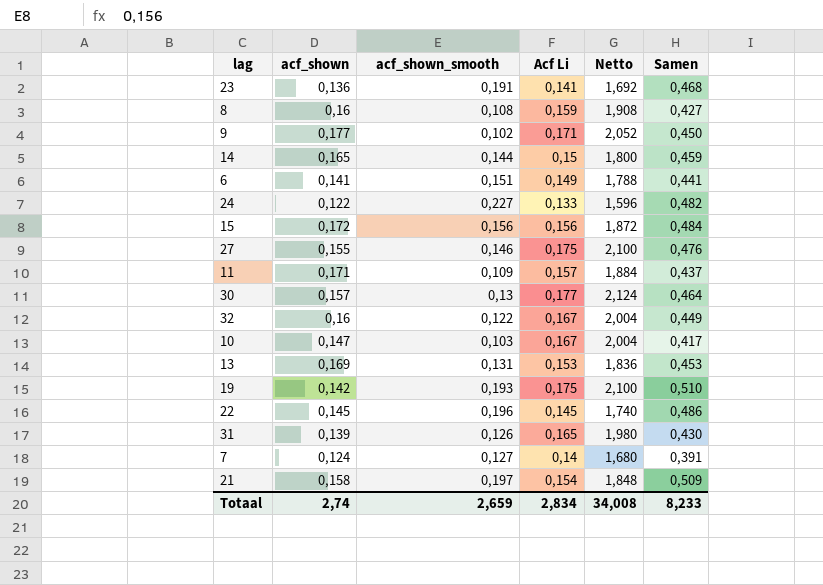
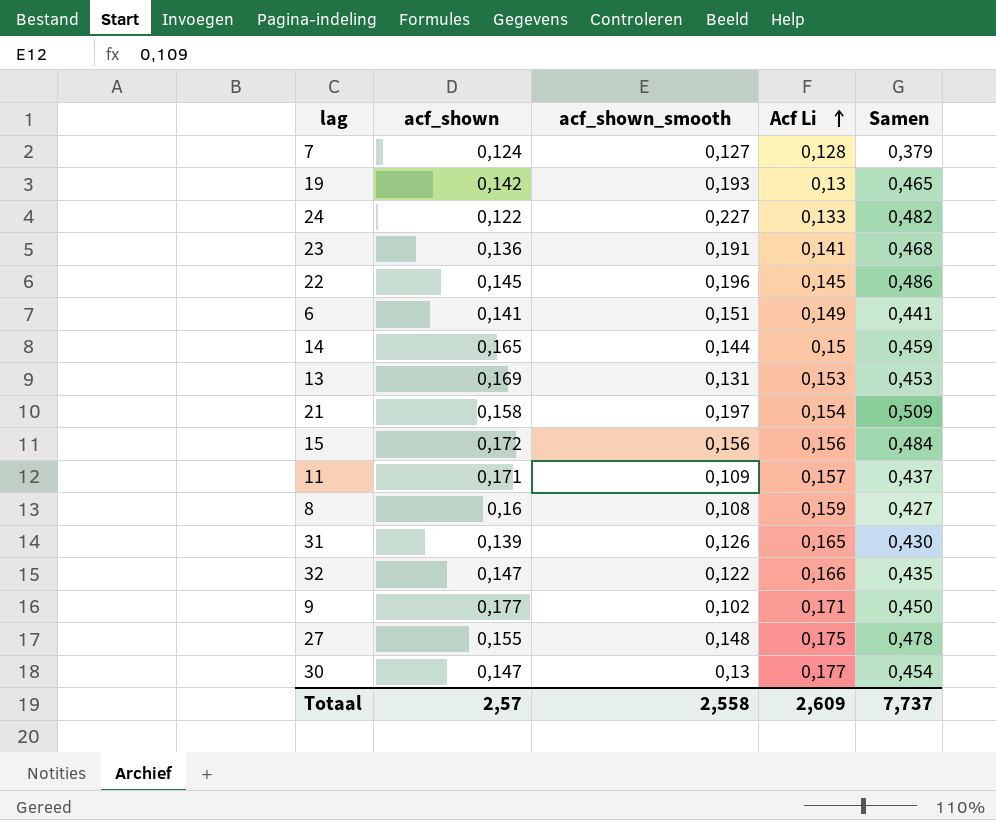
row order: none -> Acf Li ascending
column Netto | formula: [Acf Li] * 12 -> none
row 10: 0,147 | 0,103 | 0,167 | 2,004 | 0,417 -> none
7 | Acf Li: 0,14 -> 0,128
7 | Samen: 0,391 -> 0,379
19 | Acf Li: 0,175 -> 0,13
19 | Samen: 0,510 -> 0,465
32 | acf_shown: 0,16 -> 0,147
32 | Acf Li: 0,167 -> 0,166
32 | Samen: 0,449 -> 0,435
27 | acf_shown_smooth: 0,146 -> 0,148
27 | Samen: 0,476 -> 0,478
30 | acf_shown: 0,157 -> 0,147
30 | Samen: 0,464 -> 0,454
Totaal | acf_shown: 2,74 -> 2,57
Totaal | acf_shown_smooth: 2,659 -> 2,558
Totaal | Acf Li: 2,834 -> 2,609
Totaal | Samen: 8,233 -> 7,737

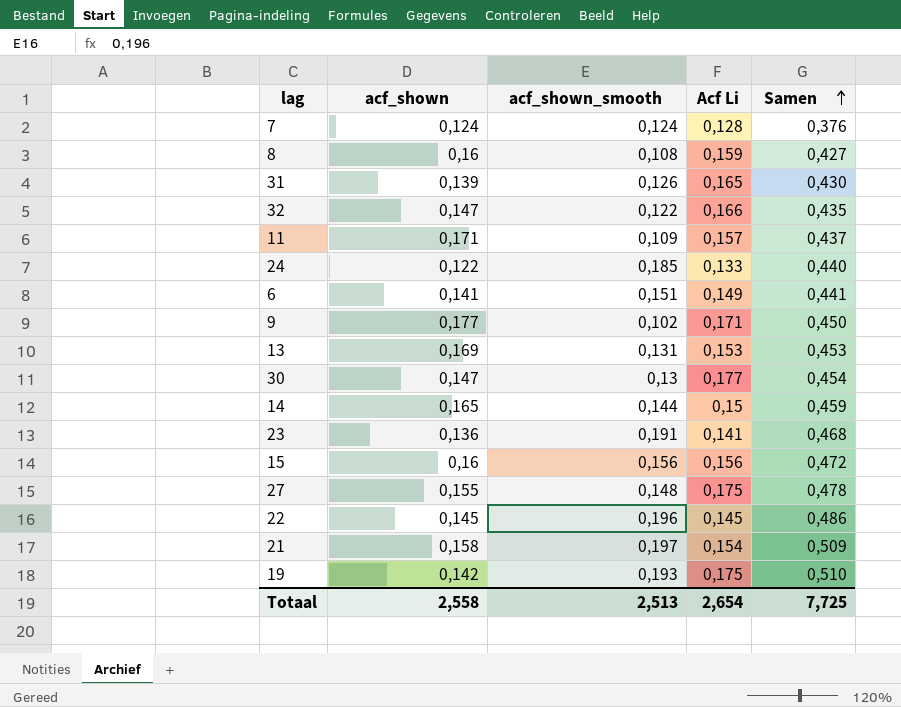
row order: Acf Li ascending -> Samen ascending
7 | acf_shown_smooth: 0,127 -> 0,124
7 | Samen: 0,379 -> 0,376
24 | acf_shown_smooth: 0,227 -> 0,185
24 | Samen: 0,482 -> 0,440
15 | acf_shown: 0,172 -> 0,16
15 | Samen: 0,484 -> 0,472
19 | Acf Li: 0,13 -> 0,175
19 | Samen: 0,465 -> 0,510
Totaal | acf_shown: 2,57 -> 2,558
Totaal | acf_shown_smooth: 2,558 -> 2,513
Totaal | Acf Li: 2,609 -> 2,654
Totaal | Samen: 7,737 -> 7,725

